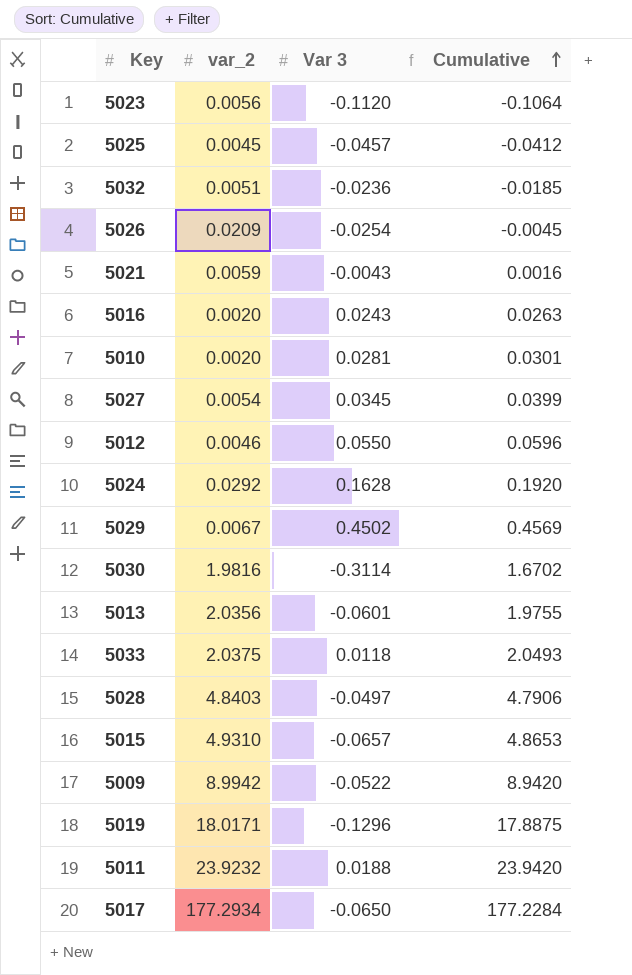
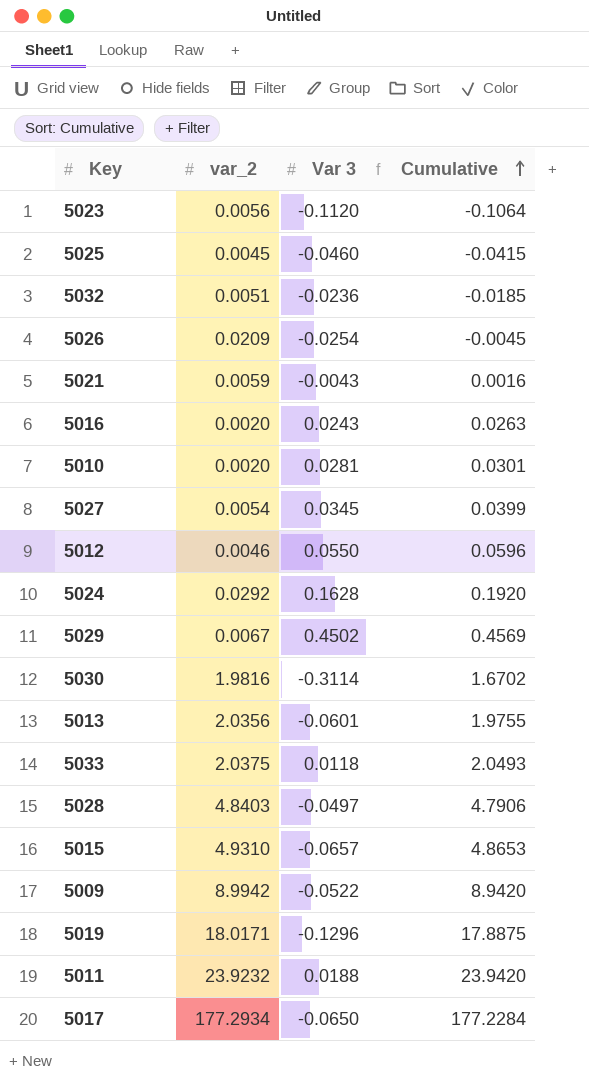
5025 | Var 3: -0.0457 -> -0.0460
5025 | Cumulative: -0.0412 -> -0.0415

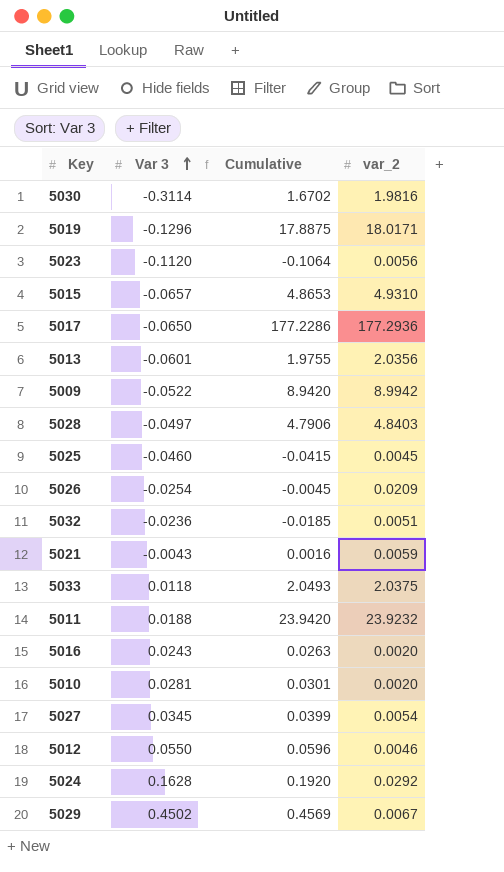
row order: Cumulative ascending -> Var 3 ascending
column var_2 | position: 2 -> 4
5017 | Cumulative: 177.2284 -> 177.2286
5017 | var_2: 177.2934 -> 177.2936

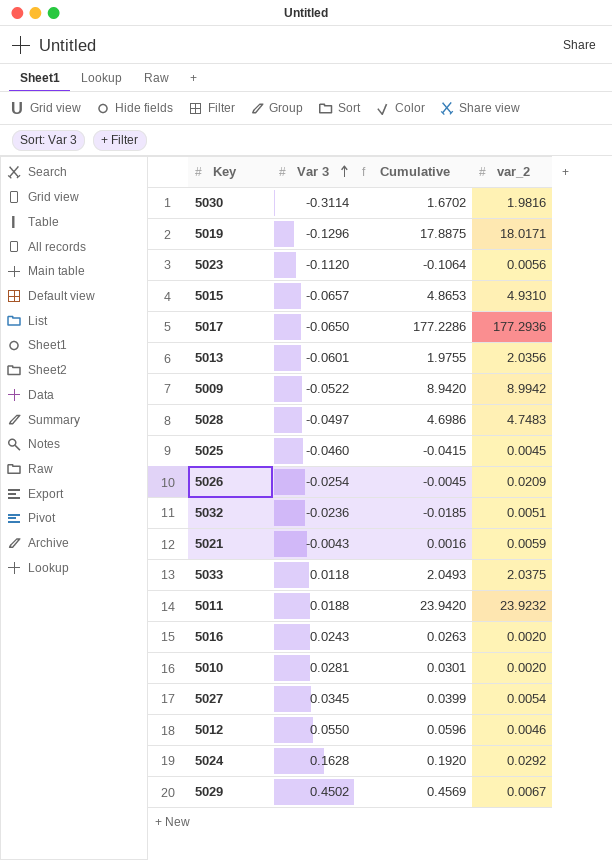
5028 | Cumulative: 4.7906 -> 4.6986
5028 | var_2: 4.8403 -> 4.7483

